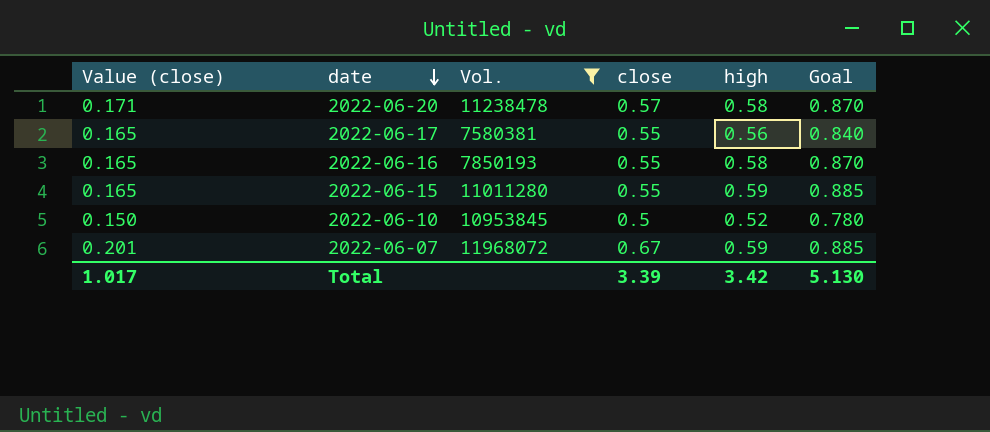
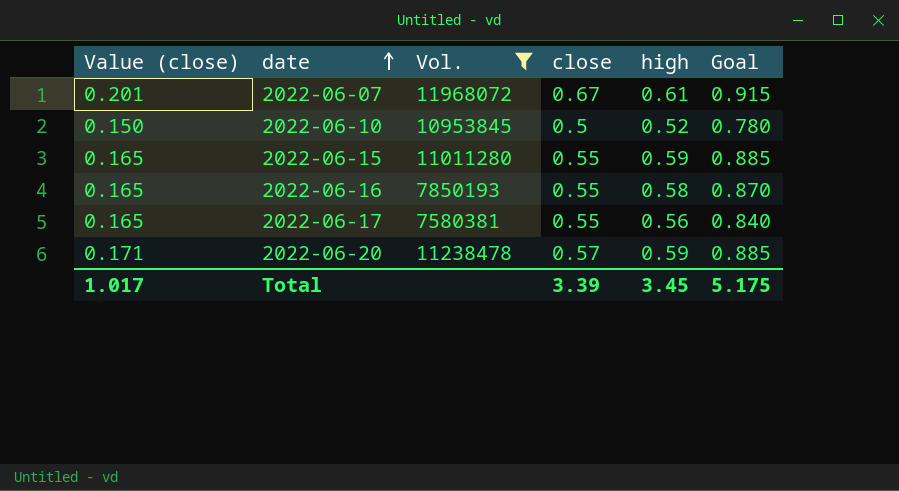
row order: date descending -> date ascending
2022-06-07 | high: 0.59 -> 0.61
2022-06-07 | Goal: 0.885 -> 0.915
2022-06-20 | high: 0.58 -> 0.59
2022-06-20 | Goal: 0.870 -> 0.885
Total | high: 3.42 -> 3.45
Total | Goal: 5.130 -> 5.175

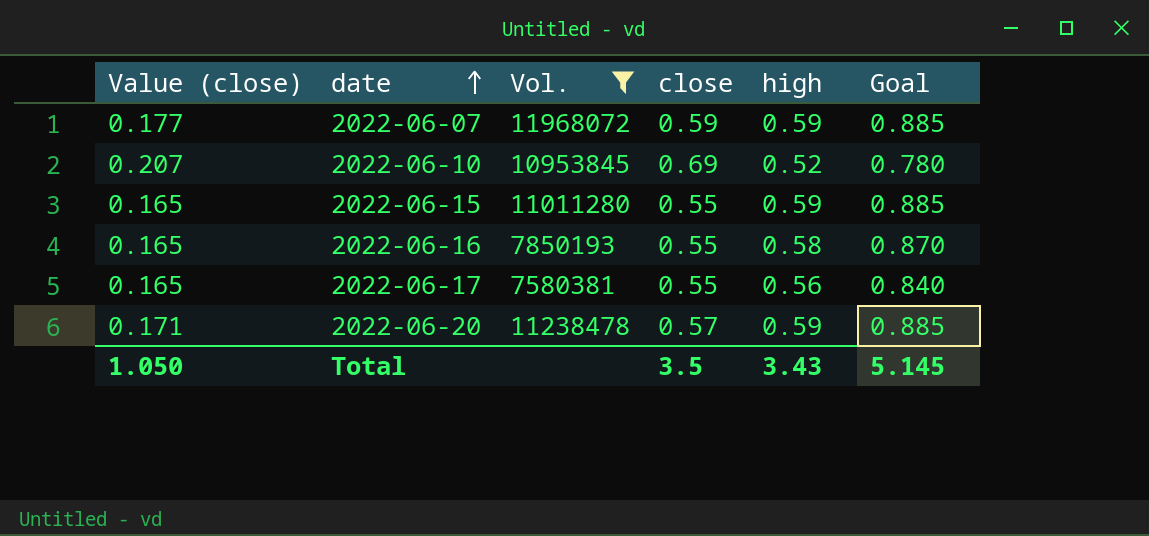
2022-06-07 | Value (close): 0.201 -> 0.177
2022-06-07 | close: 0.67 -> 0.59
2022-06-07 | high: 0.61 -> 0.59
2022-06-07 | Goal: 0.915 -> 0.885
2022-06-10 | Value (close): 0.150 -> 0.207
2022-06-10 | close: 0.5 -> 0.69
Total | Value (close): 1.017 -> 1.050
Total | close: 3.39 -> 3.5
Total | high: 3.45 -> 3.43
Total | Goal: 5.175 -> 5.145

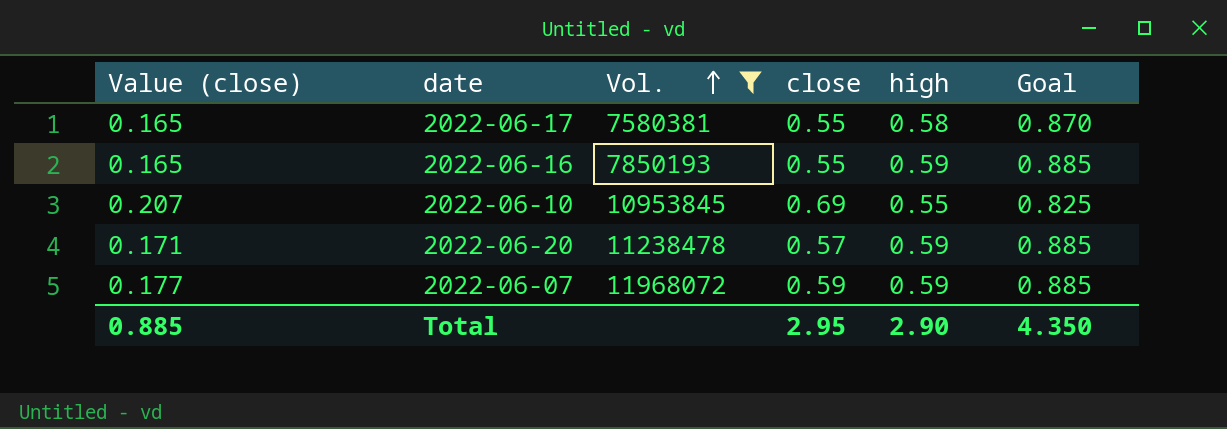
row order: date ascending -> Vol. ascending
row 2022-06-15: 0.165 | 11011280 | 0.55 | 0.59 | 0.885 -> none
2022-06-17 | high: 0.56 -> 0.58
2022-06-17 | Goal: 0.840 -> 0.870
2022-06-16 | high: 0.58 -> 0.59
2022-06-16 | Goal: 0.870 -> 0.885
2022-06-10 | high: 0.52 -> 0.55
2022-06-10 | Goal: 0.780 -> 0.825
Total | Value (close): 1.050 -> 0.885
Total | close: 3.5 -> 2.95
Total | high: 3.43 -> 2.90
Total | Goal: 5.145 -> 4.350

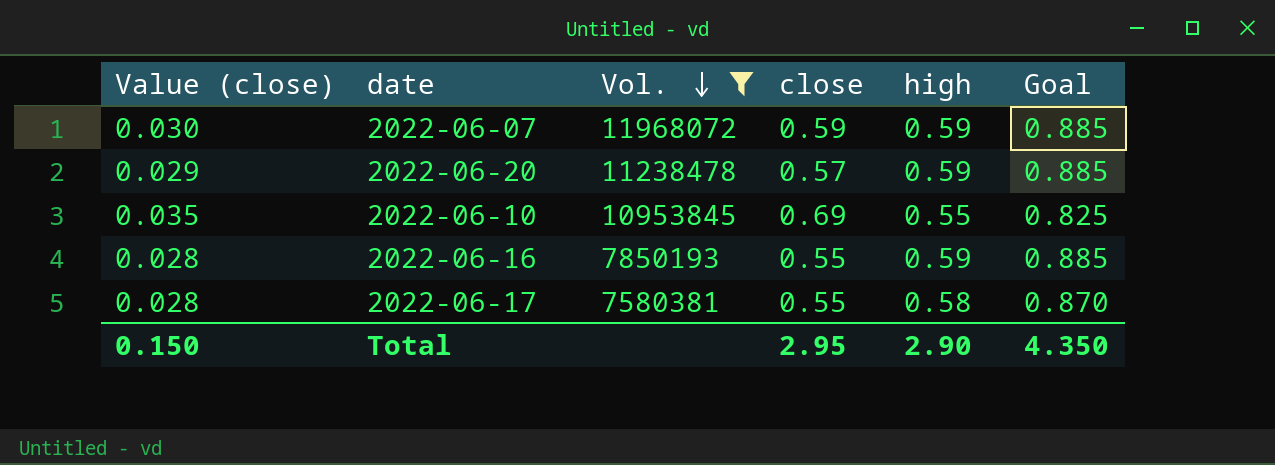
row order: Vol. ascending -> Vol. descending
column Value (close) | formula: [close] * 0.3 -> [close] * 0.05
Total | Value (close): 0.885 -> 0.150

